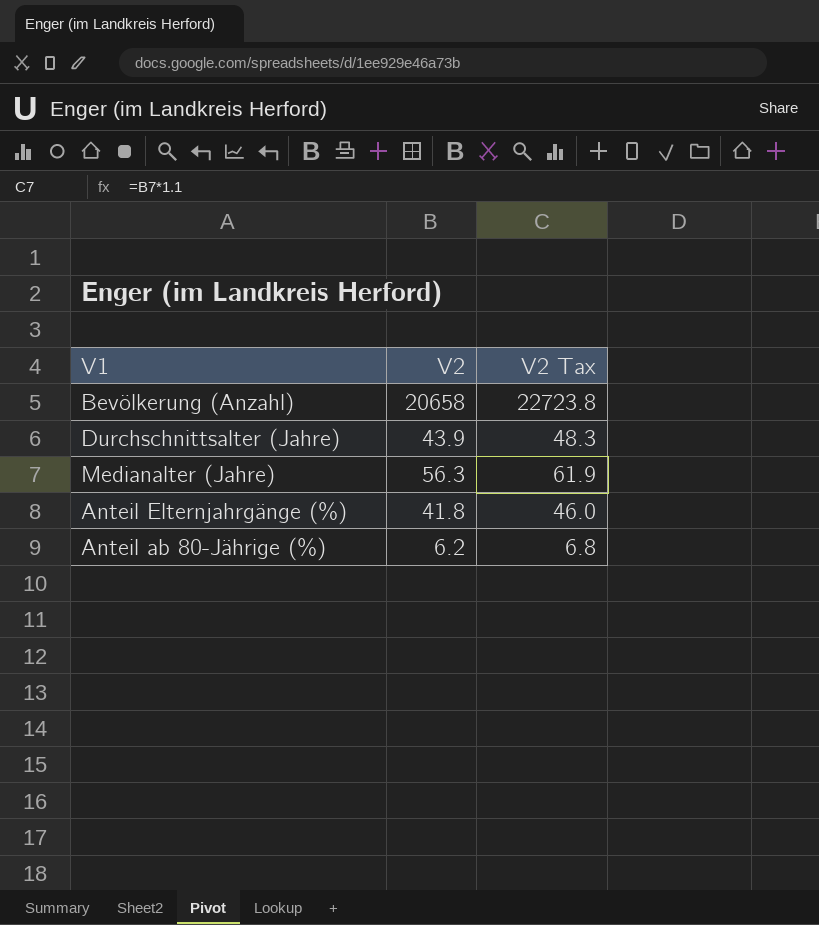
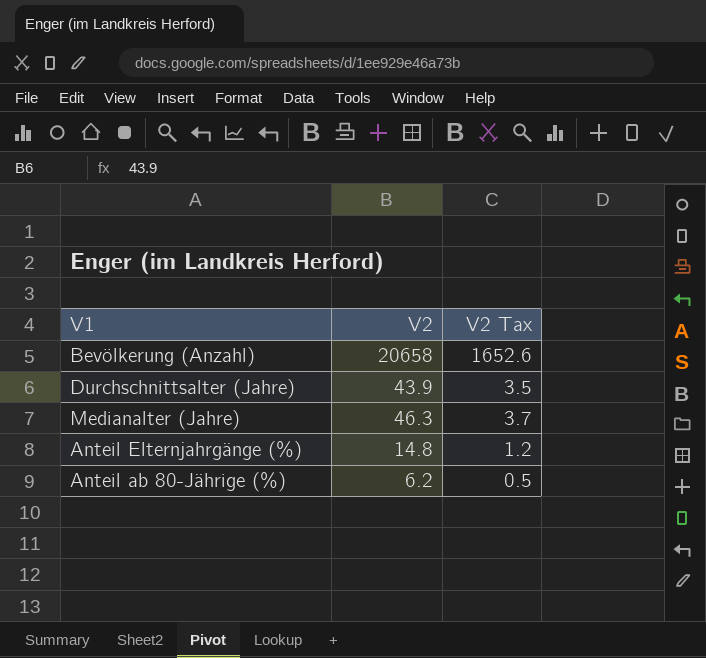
column V2 Tax | formula: [V2] * 1.1 -> [V2] * 0.08
Medianalter (Jahre) | V2: 56.3 -> 46.3
Anteil Elternjahrgänge (%) | V2: 41.8 -> 14.8

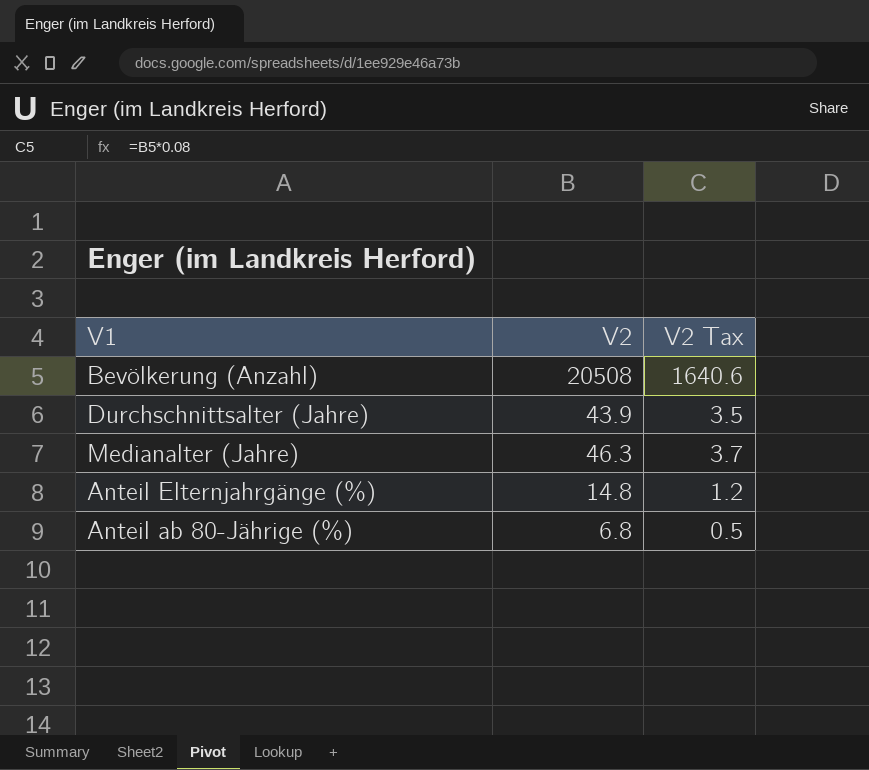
Bevölkerung (Anzahl) | V2: 20658 -> 20508
Bevölkerung (Anzahl) | V2 Tax: 1652.6 -> 1640.6
Anteil ab 80-Jährige (%) | V2: 6.2 -> 6.8

